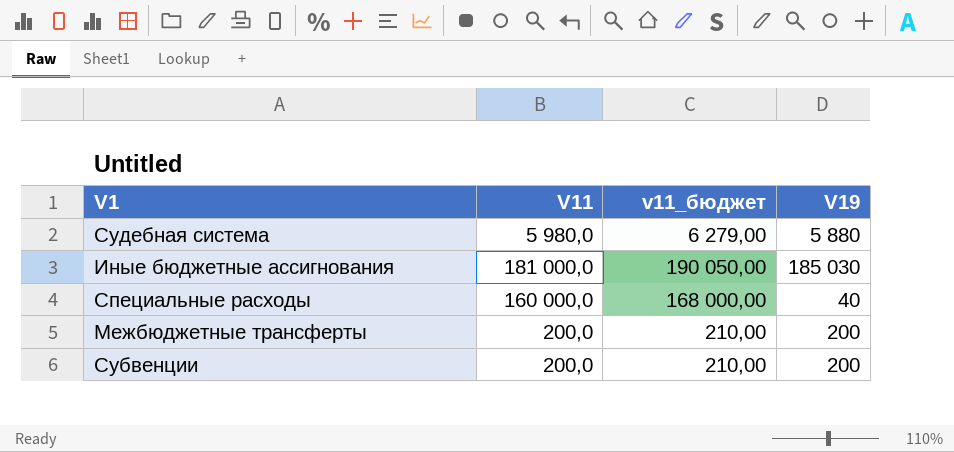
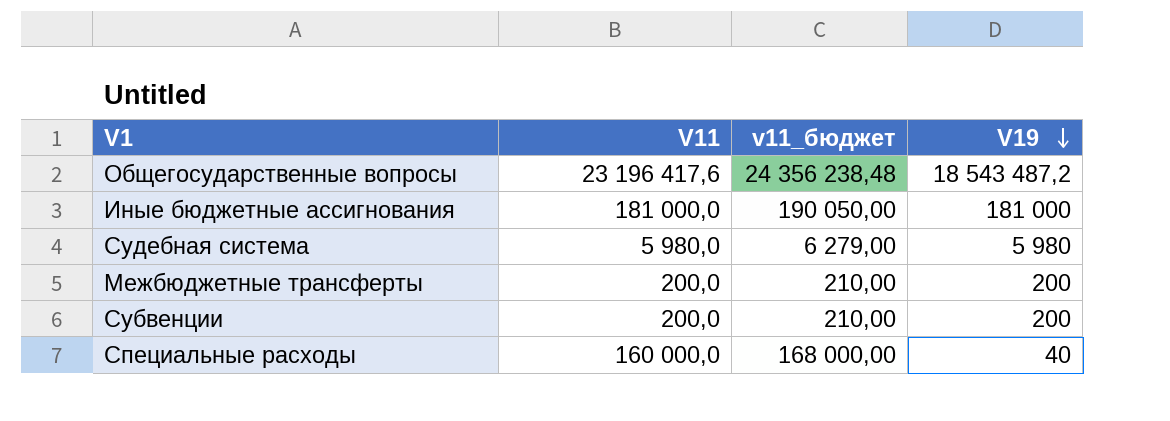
row order: none -> V19 descending
row Общегосударственные вопросы: none -> 23 196 417,6 | 24 356 238,48 | 18 543 487,2
Иные бюджетные ассигнования | V19: 185 030 -> 181 000
Судебная система | V19: 5 880 -> 5 980

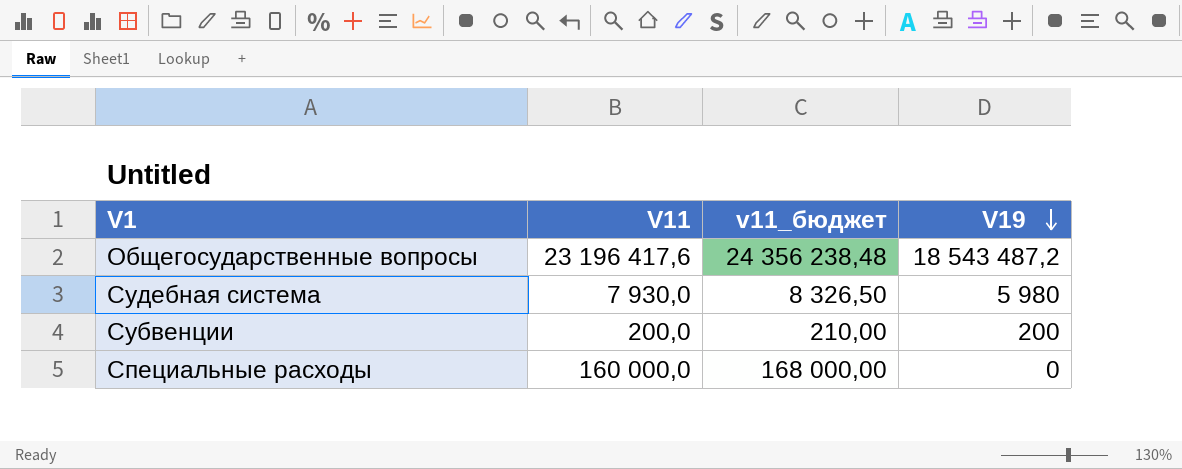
row Иные бюджетные ассигнования: 181 000,0 | 190 050,00 | 181 000 -> none
row Межбюджетные трансферты: 200,0 | 210,00 | 200 -> none
Судебная система | V11: 5 980,0 -> 7 930,0
Судебная система | v11_бюджет: 6 279,00 -> 8 326,50
Специальные расходы | V19: 40 -> 0

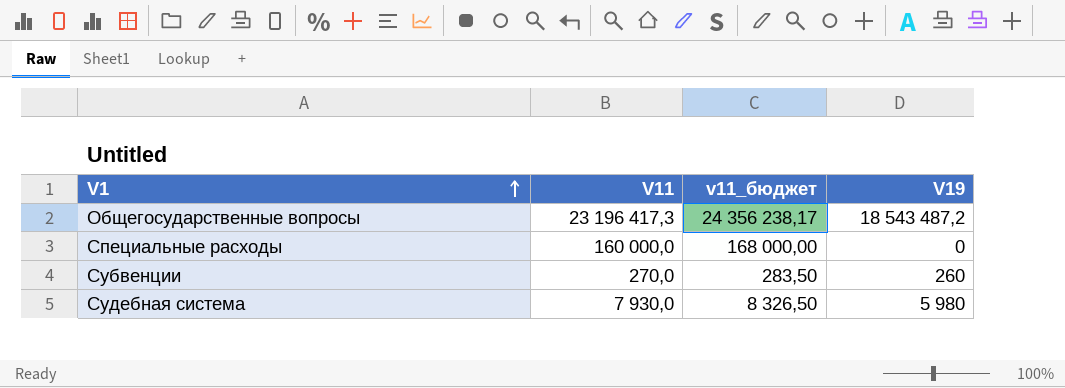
row order: V19 descending -> V1 ascending
Общегосударственные вопросы | V11: 23 196 417,6 -> 23 196 417,3
Общегосударственные вопросы | v11_бюджет: 24 356 238,48 -> 24 356 238,17
Субвенции | V11: 200,0 -> 270,0
Субвенции | v11_бюджет: 210,00 -> 283,50
Субвенции | V19: 200 -> 260

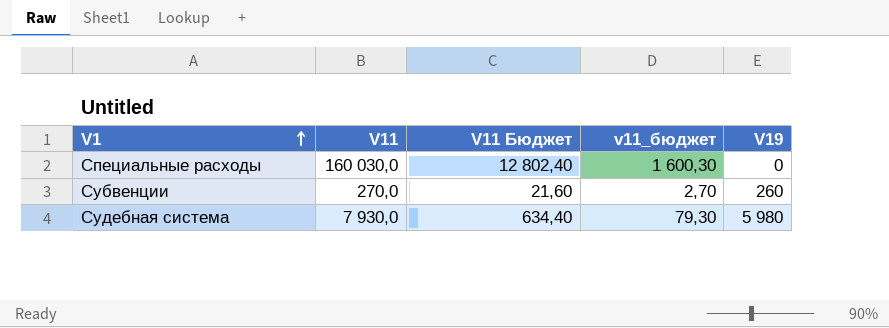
column V11 Бюджет | formula: none -> [V11] * 0,08
column v11_бюджет | formula: [V11] * 1,05 -> [V11] * 0,01
row Общегосударственные вопросы: 23 196 417,3 | 24 356 238,17 | 18 543 487,2 -> none
Специальные расходы | V11: 160 000,0 -> 160 030,0

